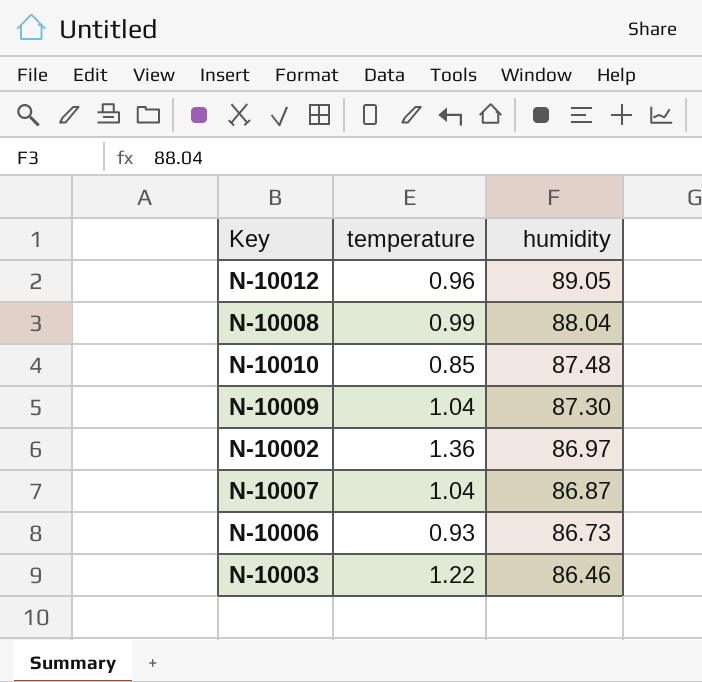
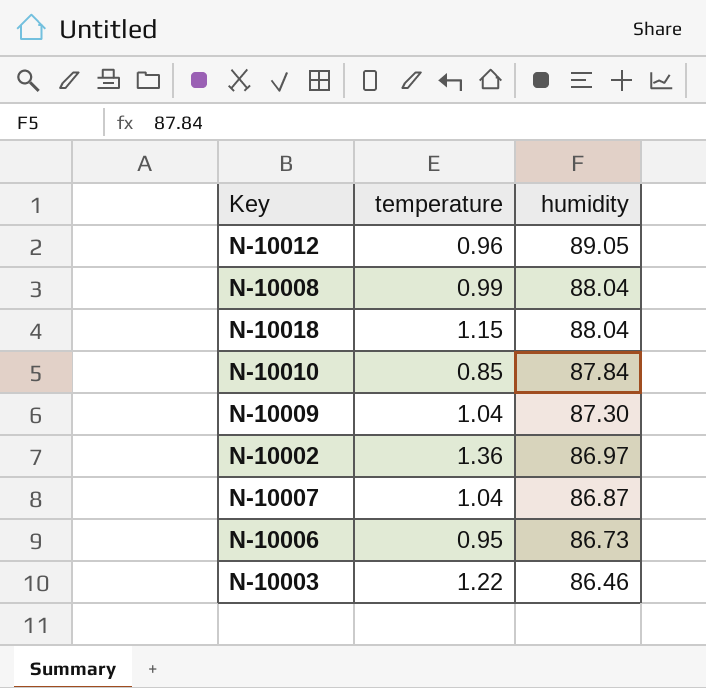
row N-10018: none -> 1.15 | 88.04
N-10010 | humidity: 87.48 -> 87.84
N-10006 | temperature: 0.93 -> 0.95

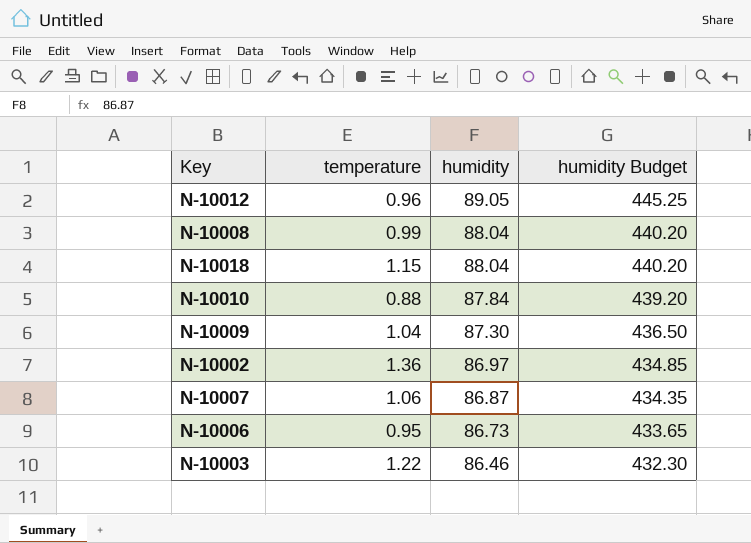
column humidity Budget | formula: none -> [humidity] * 5
N-10010 | temperature: 0.85 -> 0.88
N-10007 | temperature: 1.04 -> 1.06

